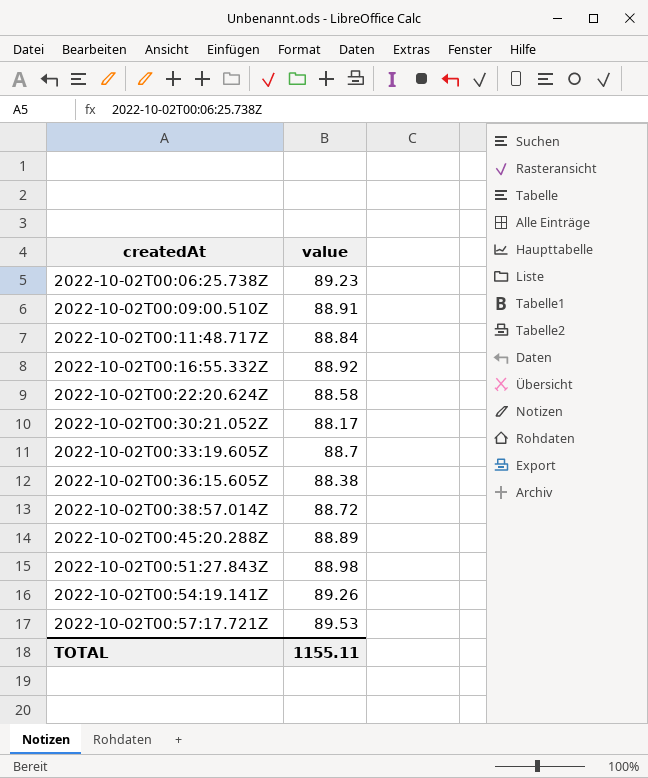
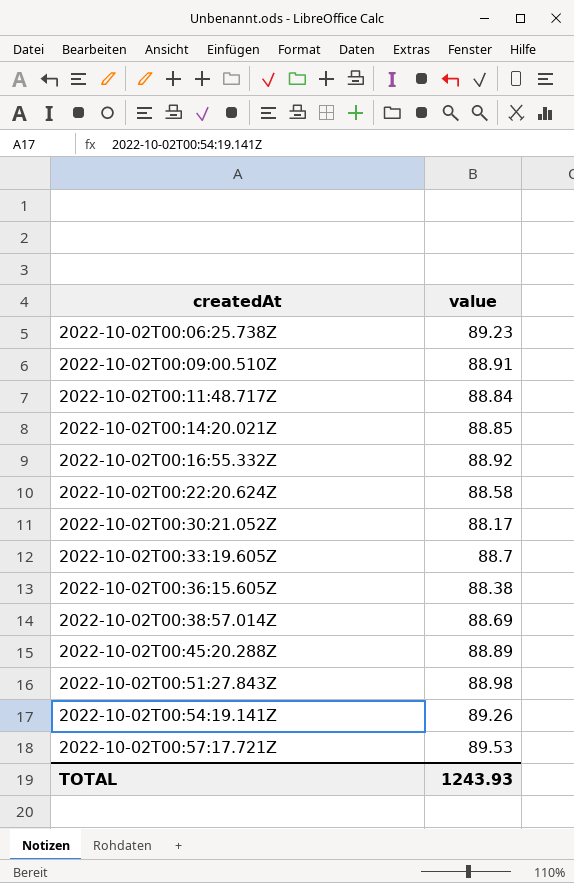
row 2022-10-02T00:14:20.021Z: none -> 88.85
2022-10-02T00:38:57.014Z | value: 88.72 -> 88.69
TOTAL | value: 1155.11 -> 1243.93

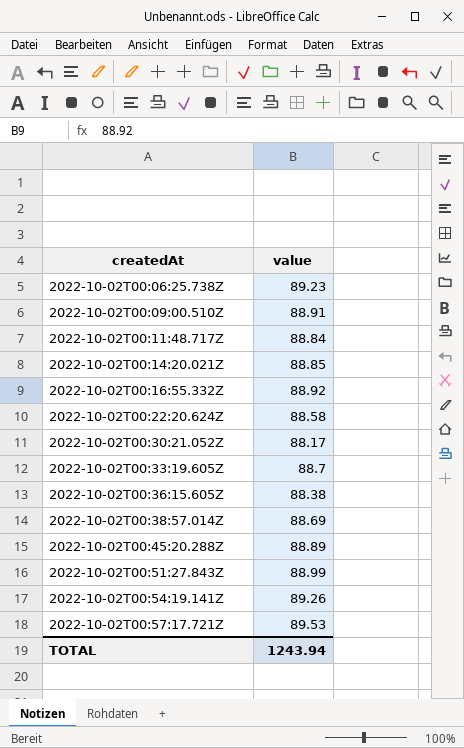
2022-10-02T00:51:27.843Z | value: 88.98 -> 88.99
TOTAL | value: 1243.93 -> 1243.94

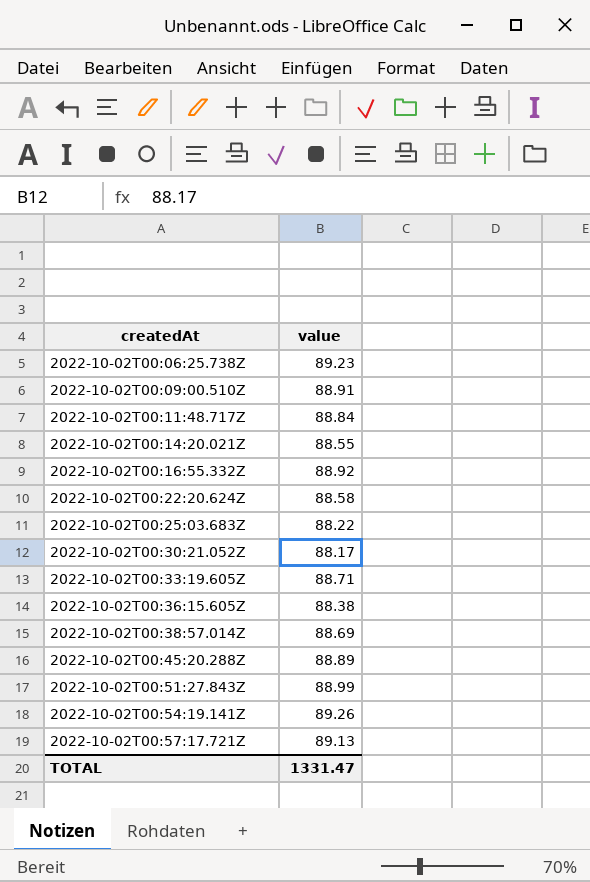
2022-10-02T00:14:20.021Z | value: 88.85 -> 88.55
row 2022-10-02T00:25:03.683Z: none -> 88.22
2022-10-02T00:33:19.605Z | value: 88.7 -> 88.71
2022-10-02T00:57:17.721Z | value: 89.53 -> 89.13
TOTAL | value: 1243.94 -> 1331.47

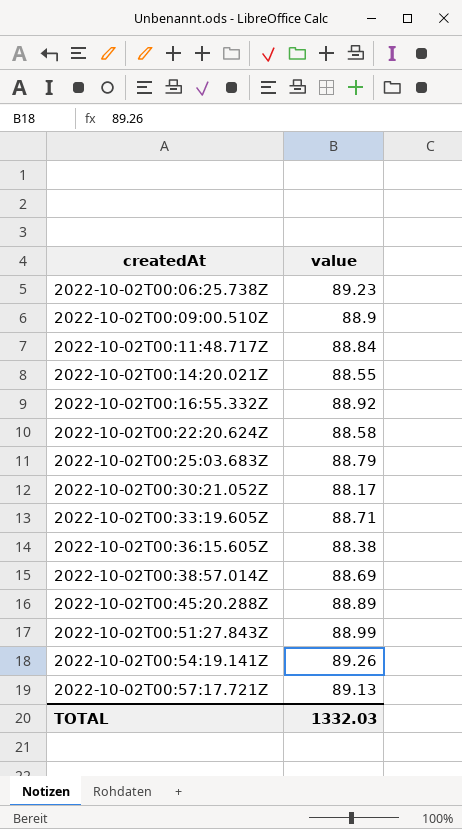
2022-10-02T00:09:00.510Z | value: 88.91 -> 88.9
2022-10-02T00:25:03.683Z | value: 88.22 -> 88.79
TOTAL | value: 1331.47 -> 1332.03

